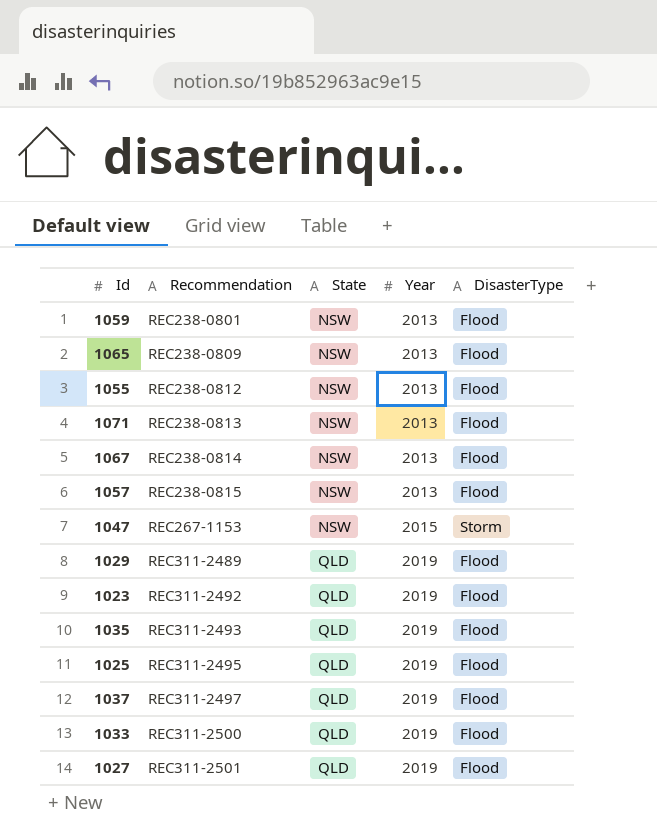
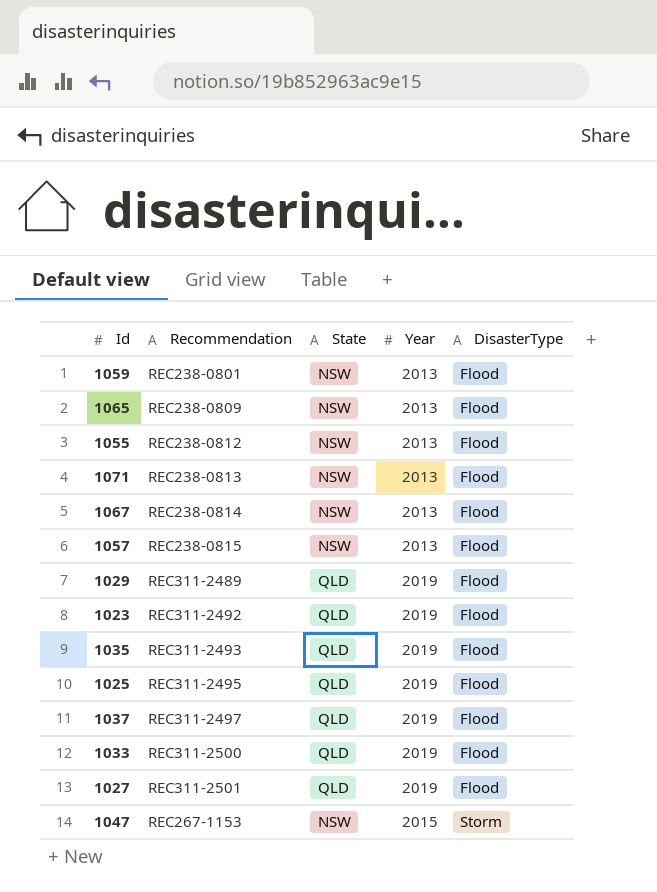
row order: Recommendation ascending -> DisasterType ascending

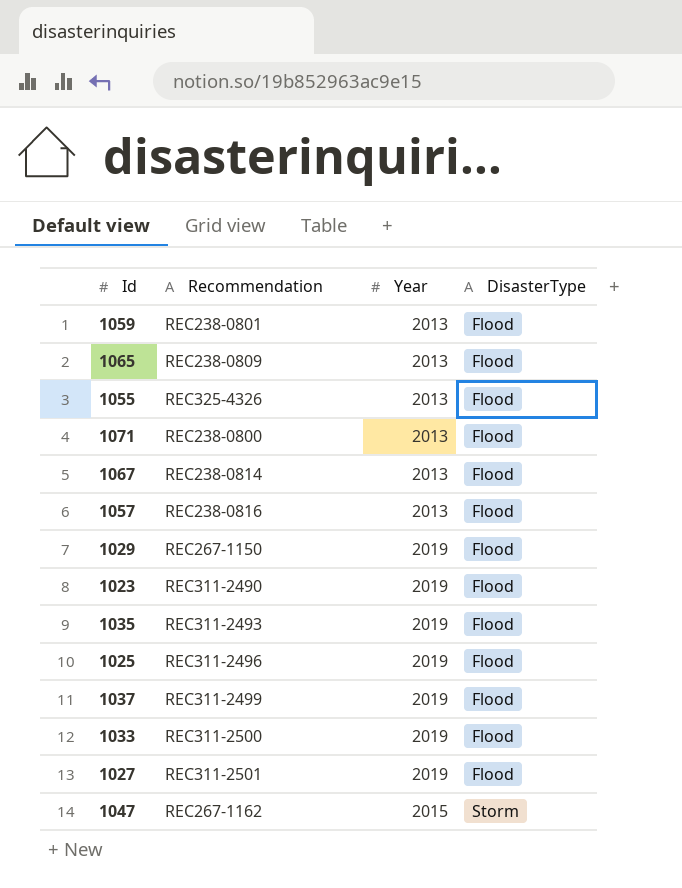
column State | position: 3 -> none
1055 | Recommendation: REC238-0812 -> REC325-4326
1071 | Recommendation: REC238-0813 -> REC238-0800
1057 | Recommendation: REC238-0815 -> REC238-0816
1029 | Recommendation: REC311-2489 -> REC267-1150
1023 | Recommendation: REC311-2492 -> REC311-2490
1025 | Recommendation: REC311-2495 -> REC311-2496
1037 | Recommendation: REC311-2497 -> REC311-2499
1047 | Recommendation: REC267-1153 -> REC267-1162

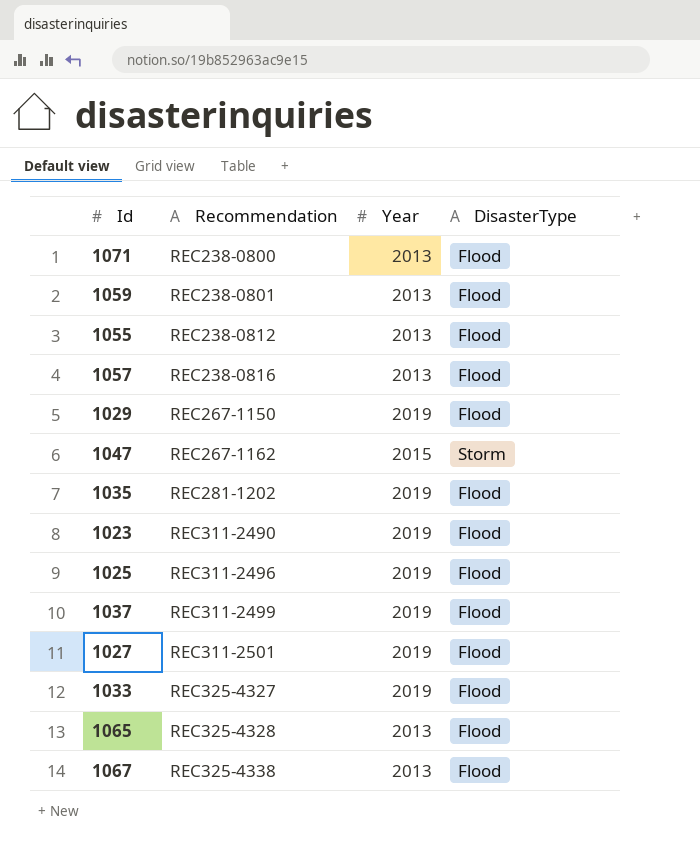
row order: DisasterType ascending -> Recommendation ascending
1055 | Recommendation: REC325-4326 -> REC238-0812
1035 | Recommendation: REC311-2493 -> REC281-1202
1033 | Recommendation: REC311-2500 -> REC325-4327
1065 | Recommendation: REC238-0809 -> REC325-4328
1067 | Recommendation: REC238-0814 -> REC325-4338

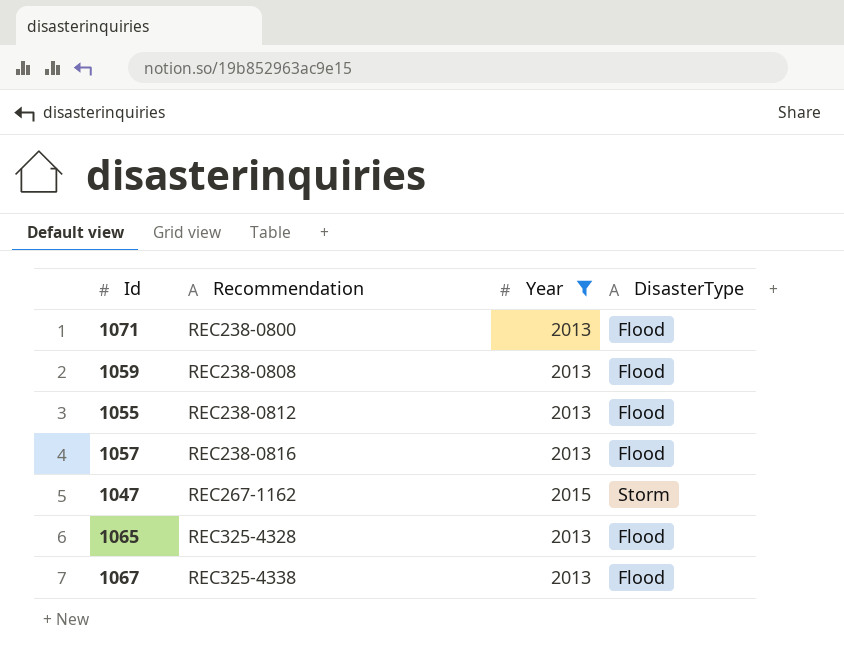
filter: none -> Year != 2019
1059 | Recommendation: REC238-0801 -> REC238-0808

